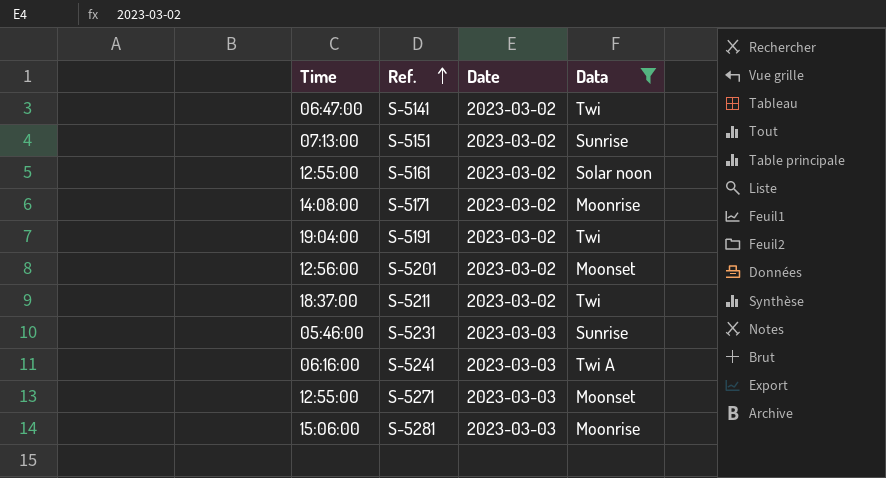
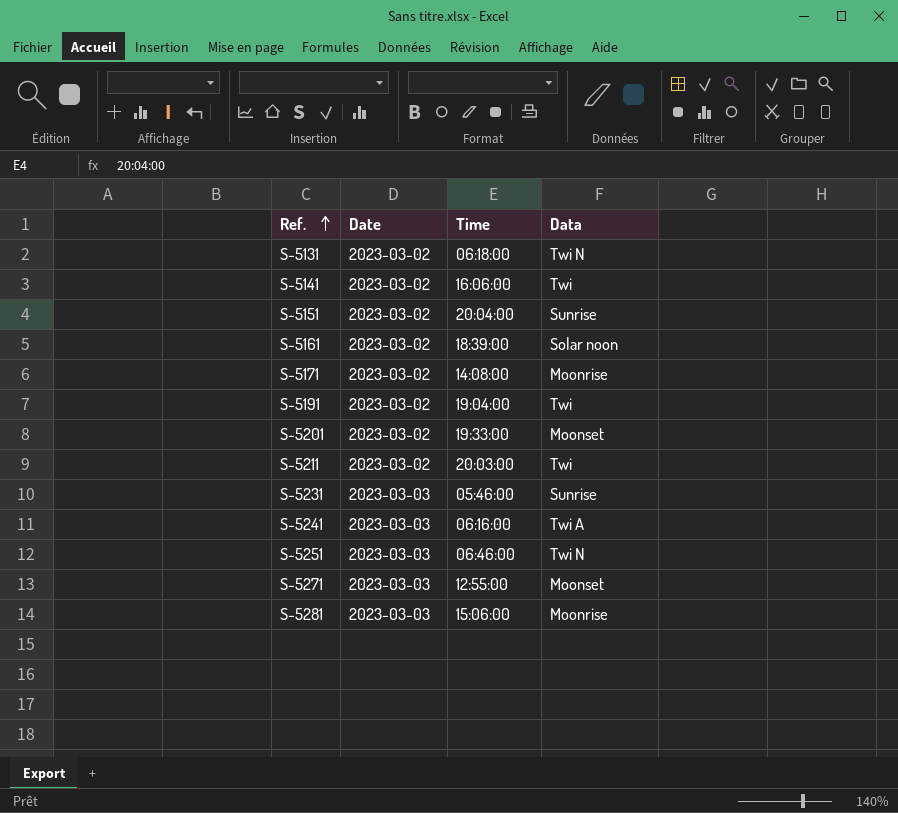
filter: Data != Twi N -> none
column Time | position: 1 -> 3
S-5141 | Time: 06:47:00 -> 16:06:00
S-5151 | Time: 07:13:00 -> 20:04:00
S-5161 | Time: 12:55:00 -> 18:39:00
S-5201 | Time: 12:56:00 -> 19:33:00
S-5211 | Time: 18:37:00 -> 20:03:00

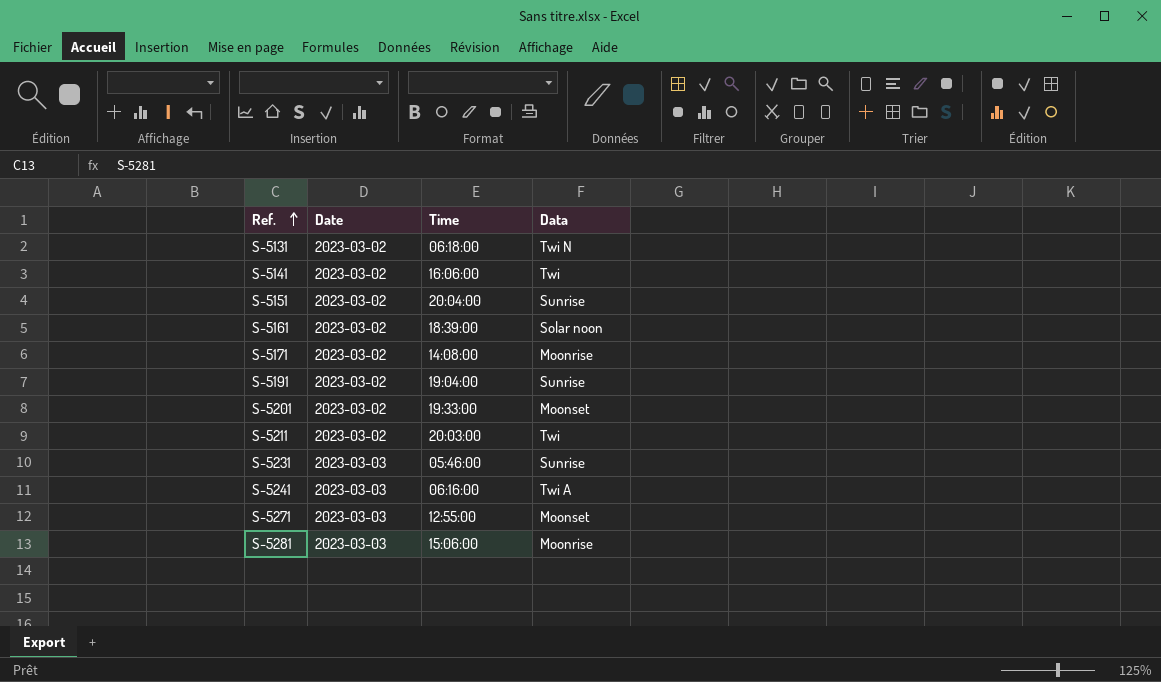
row S-5251: 2023-03-03 | 06:46:00 | Twi N -> none
S-5191 | Data: Twi -> Sunrise

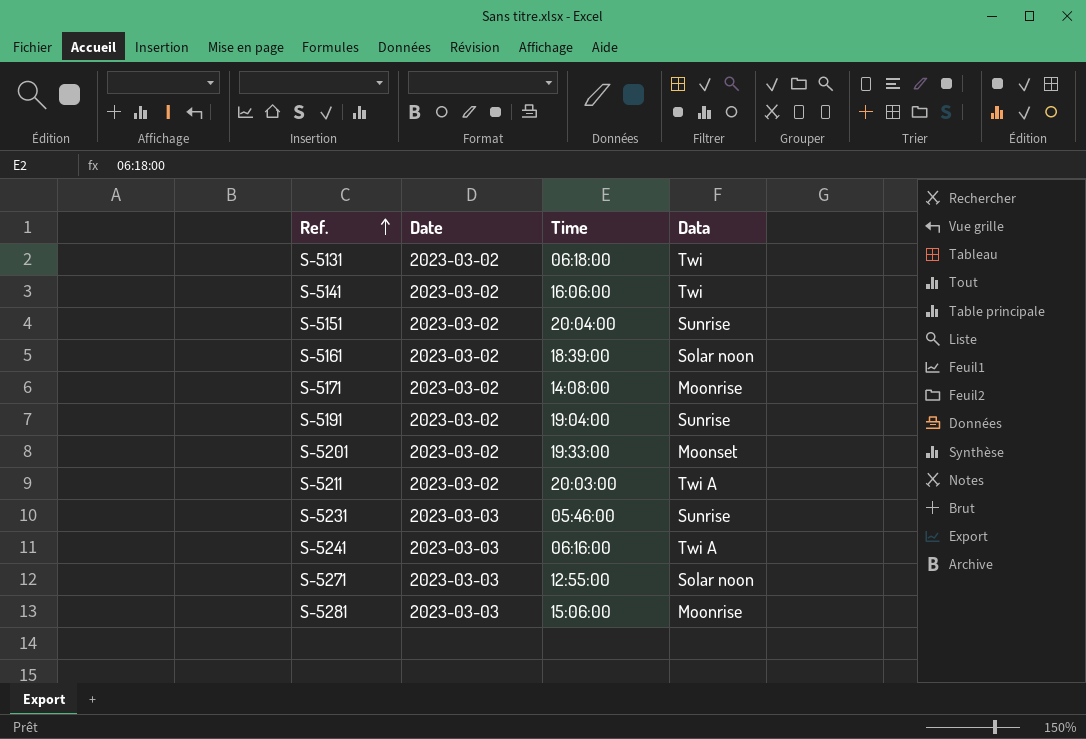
S-5131 | Data: Twi N -> Twi
S-5211 | Data: Twi -> Twi A
S-5271 | Data: Moonset -> Solar noon

